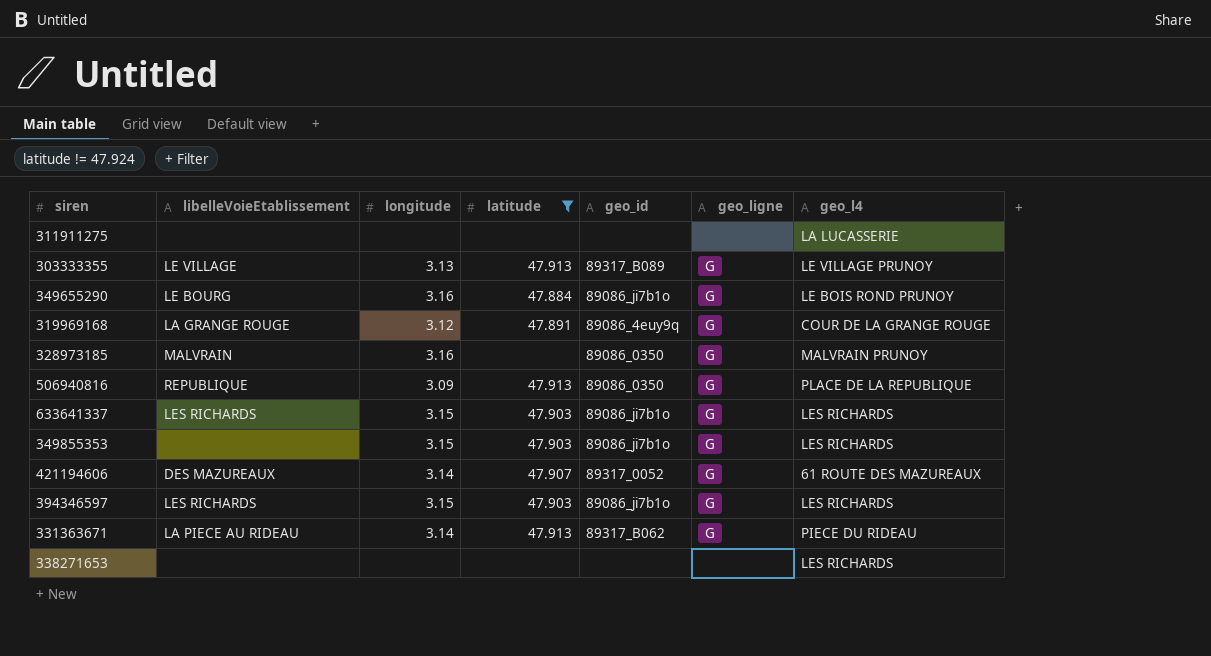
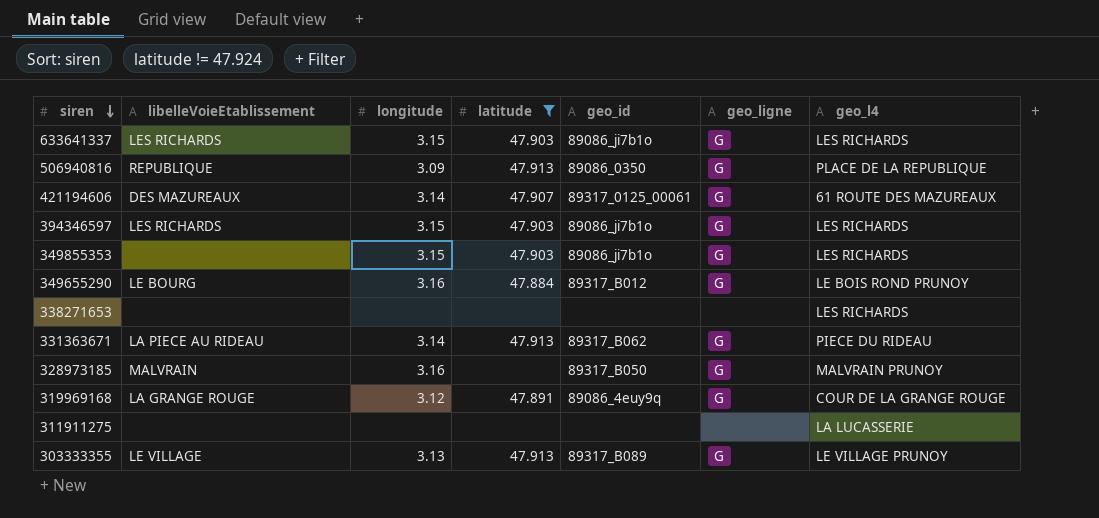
row order: none -> siren descending
421194606 | geo_id: 89317_0052 -> 89317_0125_00061
349655290 | geo_id: 89086_ji7b1o -> 89317_B012
328973185 | geo_id: 89086_0350 -> 89317_B050

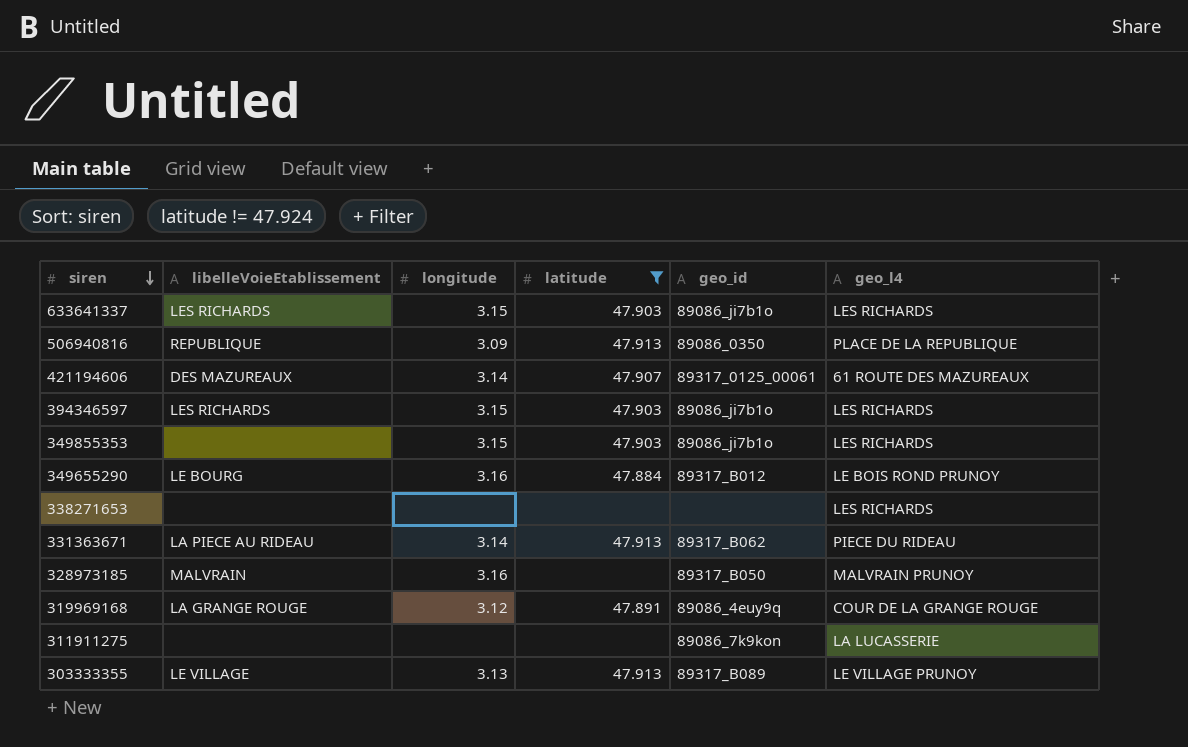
column geo_ligne | position: 6 -> none
311911275 | geo_id: none -> 89086_7k9kon

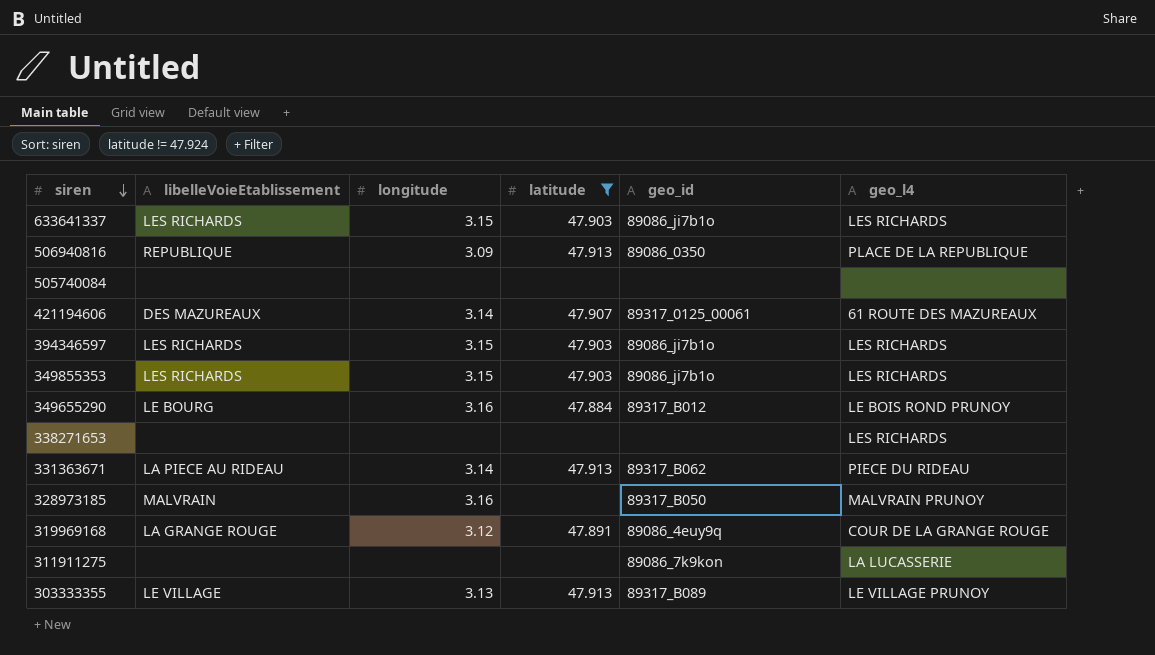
row 505740084: none -> none | none | none | none | none
349855353 | libelleVoieEtablissement: none -> LES RICHARDS

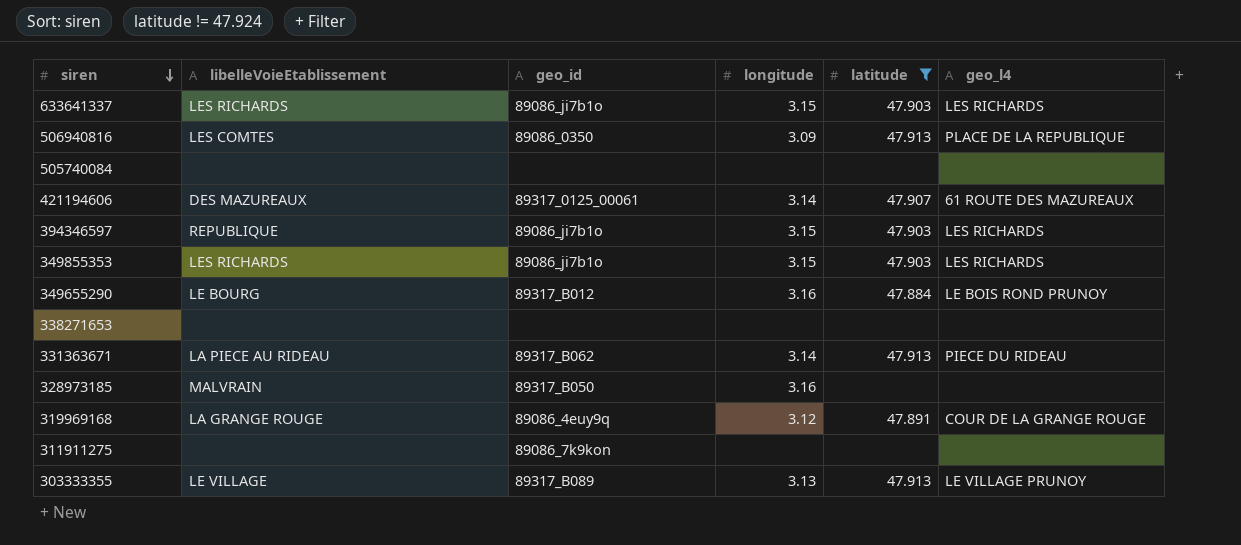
column geo_id | position: 5 -> 3
506940816 | libelleVoieEtablissement: REPUBLIQUE -> LES COMTES
394346597 | libelleVoieEtablissement: LES RICHARDS -> REPUBLIQUE
338271653 | geo_l4: LES RICHARDS -> none
328973185 | geo_l4: MALVRAIN PRUNOY -> none
311911275 | geo_l4: LA LUCASSERIE -> none

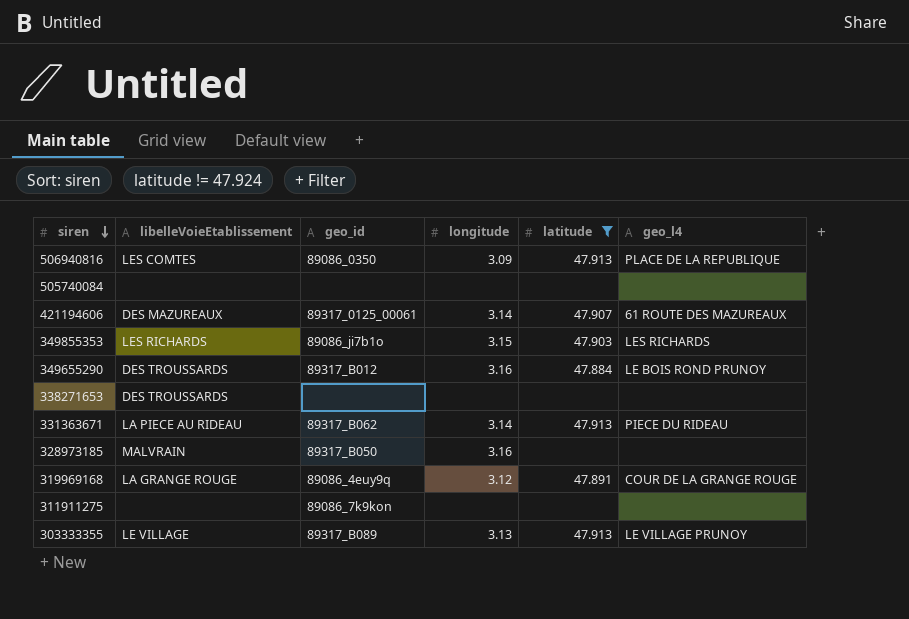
row 633641337: LES RICHARDS | 89086_ji7b1o | 3.15 | 47.903 | LES RICHARDS -> none
row 394346597: REPUBLIQUE | 89086_ji7b1o | 3.15 | 47.903 | LES RICHARDS -> none
349655290 | libelleVoieEtablissement: LE BOURG -> DES TROUSSARDS
338271653 | libelleVoieEtablissement: none -> DES TROUSSARDS

